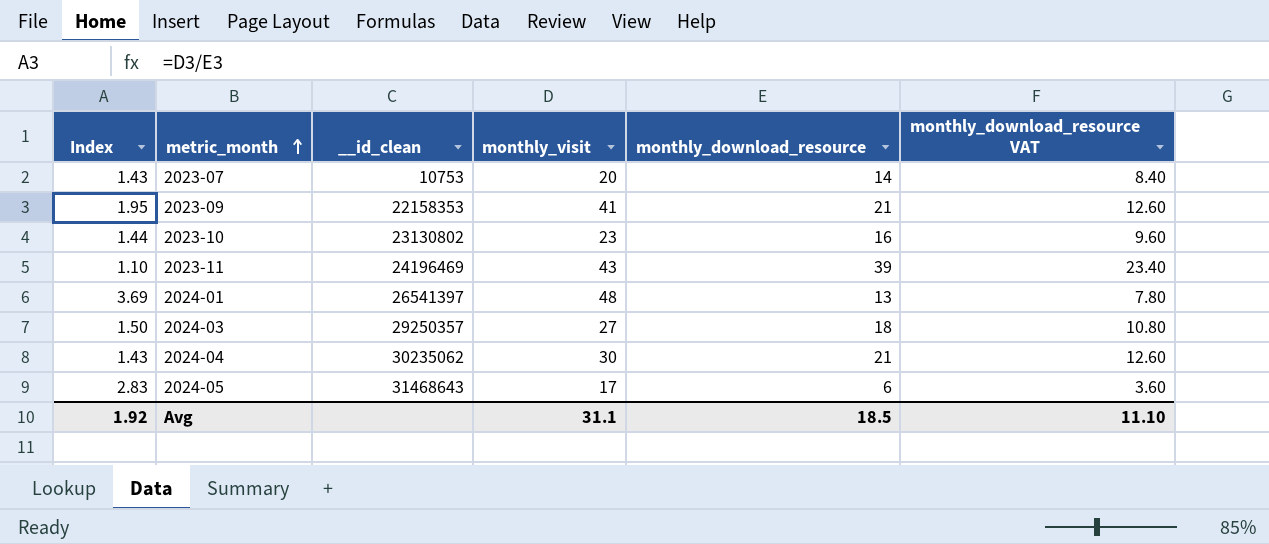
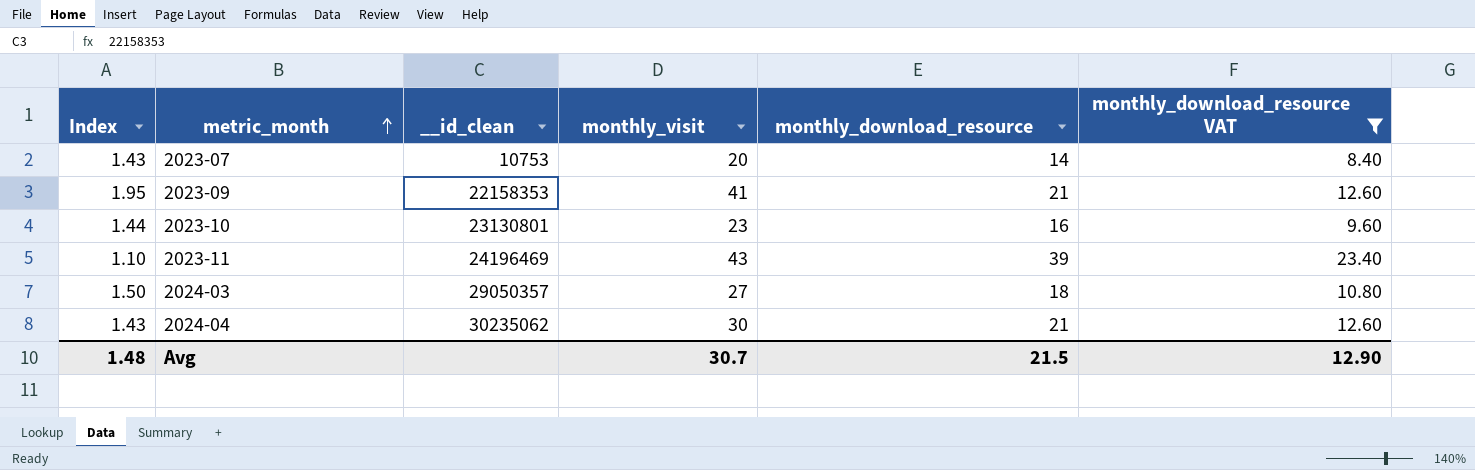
filter: none -> monthly_download_resource VAT >= 8.40
2023-10 | __id_clean: 23130802 -> 23130801
2024-03 | __id_clean: 29250357 -> 29050357
Avg | Index: 1.92 -> 1.48
Avg | monthly_visit: 31.1 -> 30.7
Avg | monthly_download_resource: 18.5 -> 21.5
Avg | monthly_download_resource VAT: 11.10 -> 12.90

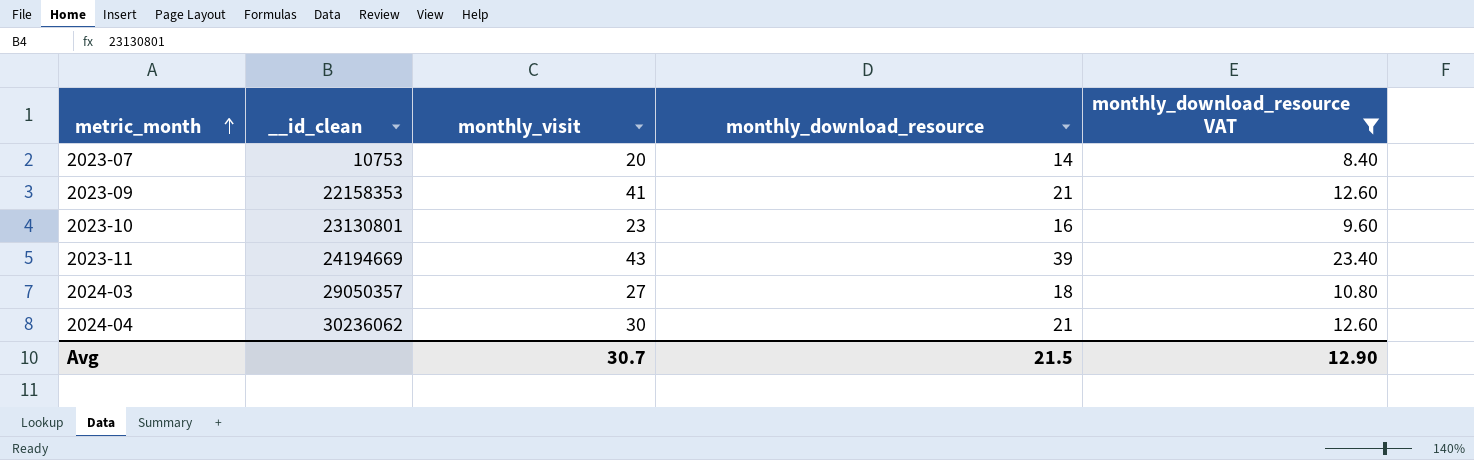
column Index | formula: [monthly_visit] / [monthly_download_resource] -> none
2023-11 | __id_clean: 24196469 -> 24194669
2024-04 | __id_clean: 30235062 -> 30236062

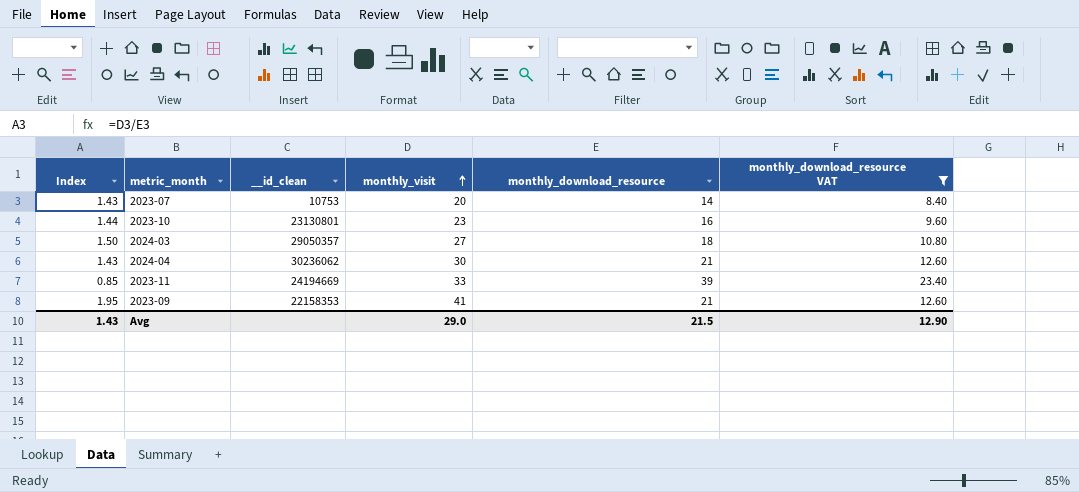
row order: metric_month ascending -> monthly_visit ascending
column Index | formula: none -> [monthly_visit] / [monthly_download_resource]
2023-11 | monthly_visit: 43 -> 33
Avg | monthly_visit: 30.7 -> 29.0

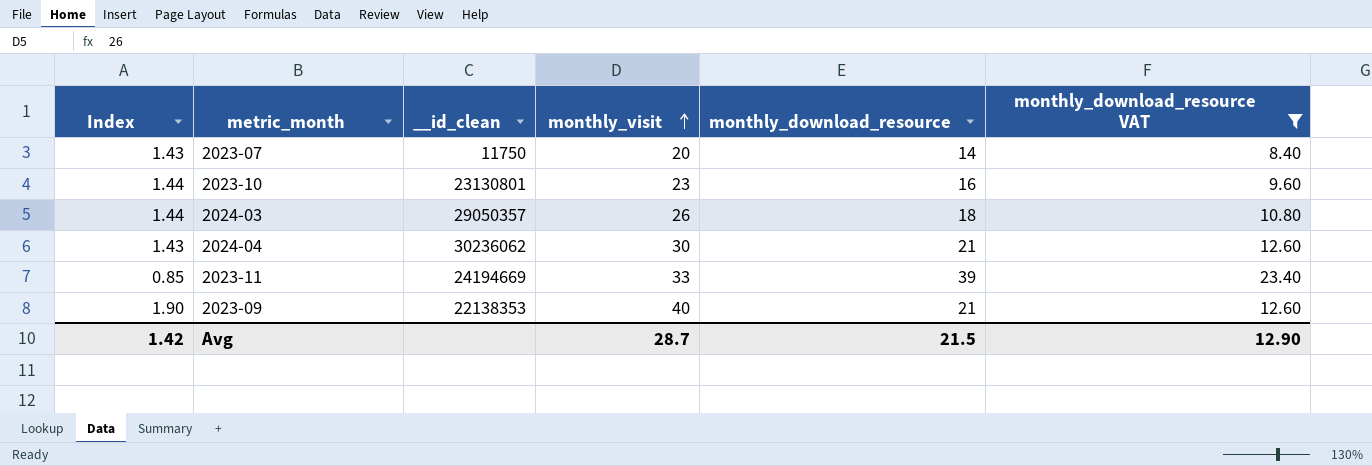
2023-07 | __id_clean: 10753 -> 11750
2024-03 | Index: 1.50 -> 1.44
2024-03 | monthly_visit: 27 -> 26
2023-09 | Index: 1.95 -> 1.90
2023-09 | __id_clean: 22158353 -> 22138353
2023-09 | monthly_visit: 41 -> 40
Avg | Index: 1.43 -> 1.42
Avg | monthly_visit: 29.0 -> 28.7

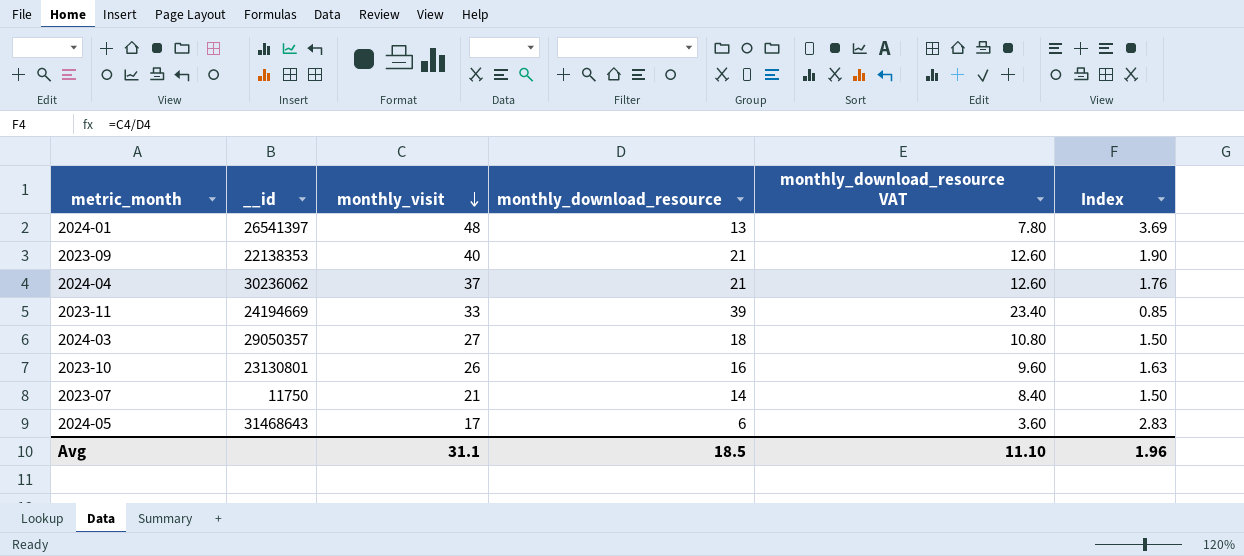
filter: monthly_download_resource VAT >= 8.40 -> none
row order: monthly_visit ascending -> monthly_visit descending
column name: __id_clean -> __id
column Index | position: 1 -> 6
2024-04 | monthly_visit: 30 -> 37
2024-04 | Index: 1.43 -> 1.76
2024-03 | monthly_visit: 26 -> 27
2024-03 | Index: 1.44 -> 1.50
2023-10 | monthly_visit: 23 -> 26
2023-10 | Index: 1.44 -> 1.63
2023-07 | monthly_visit: 20 -> 21
2023-07 | Index: 1.43 -> 1.50
Avg | monthly_visit: 28.7 -> 31.1
Avg | monthly_download_resource: 21.5 -> 18.5
Avg | monthly_download_resource VAT: 12.90 -> 11.10
Avg | Index: 1.42 -> 1.96

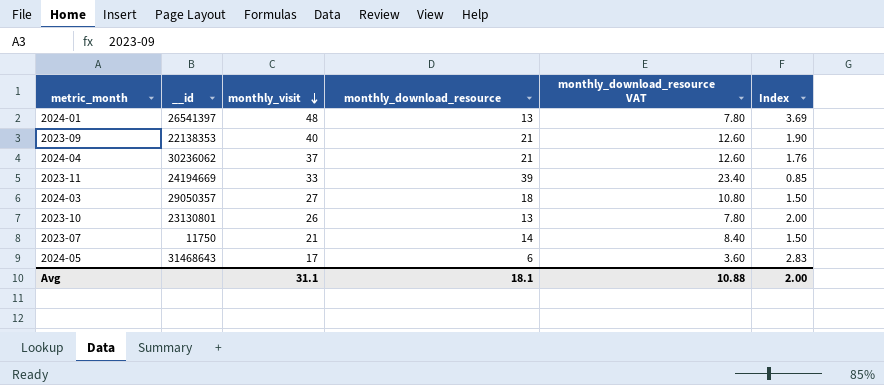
2023-10 | monthly_download_resource: 16 -> 13
2023-10 | monthly_download_resource VAT: 9.60 -> 7.80
2023-10 | Index: 1.63 -> 2.00
Avg | monthly_download_resource: 18.5 -> 18.1
Avg | monthly_download_resource VAT: 11.10 -> 10.88
Avg | Index: 1.96 -> 2.00

